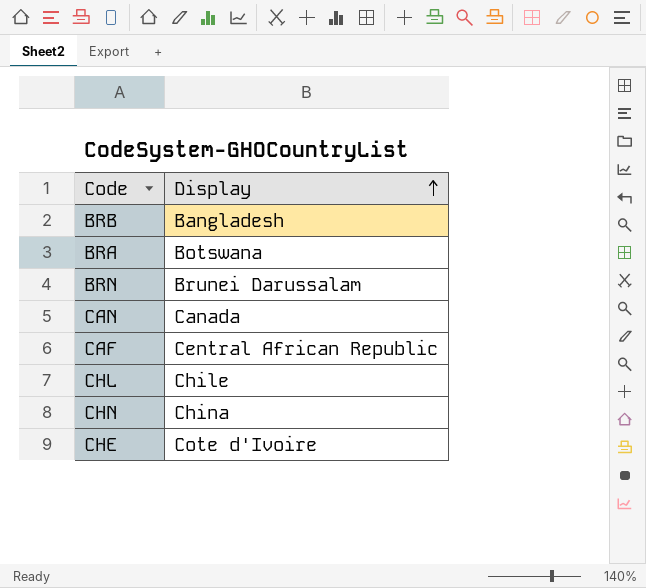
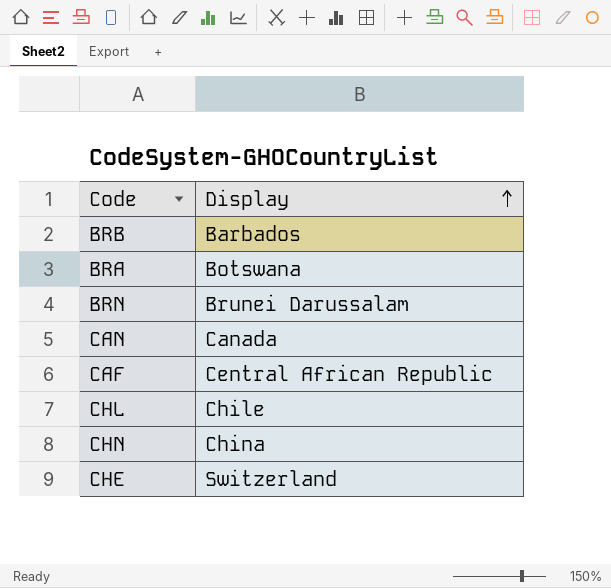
BRB | Display: Bangladesh -> Barbados
CHE | Display: Cote d'Ivoire -> Switzerland

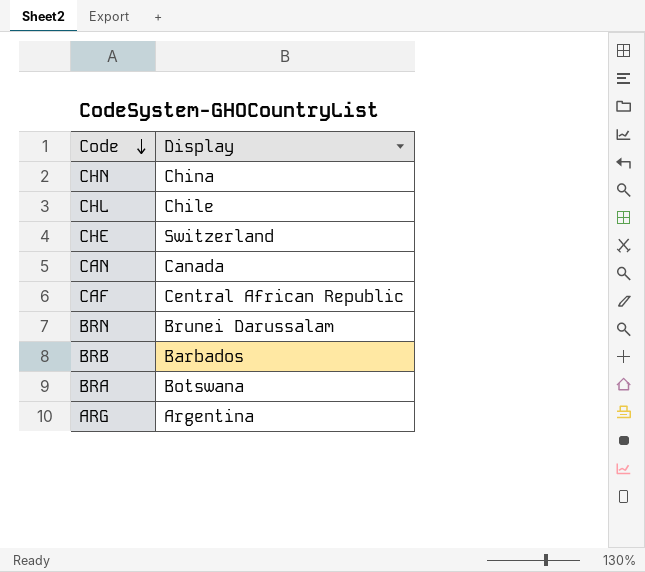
row order: Display ascending -> Code descending
row ARG: none -> Argentina

